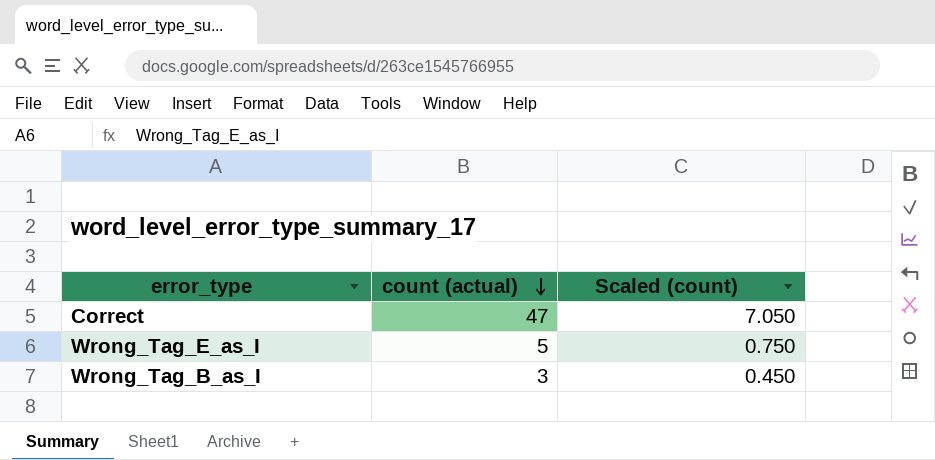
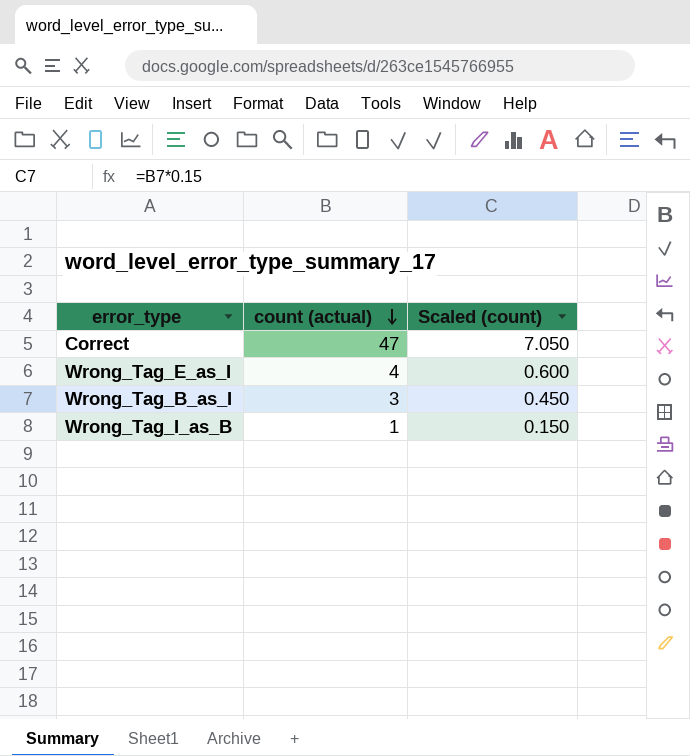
Wrong_Tag_E_as_I | count (actual): 5 -> 4
Wrong_Tag_E_as_I | Scaled (count): 0.750 -> 0.600
row Wrong_Tag_I_as_B: none -> 1 | 0.150

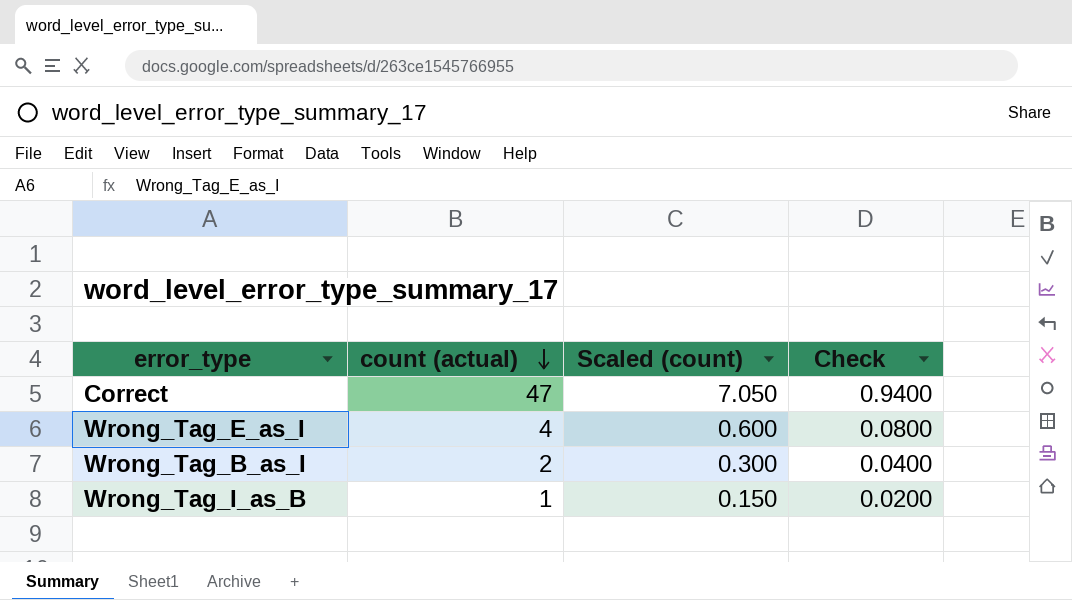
column Check | formula: none -> [count (actual)] * 0.02
Wrong_Tag_B_as_I | count (actual): 3 -> 2
Wrong_Tag_B_as_I | Scaled (count): 0.450 -> 0.300

